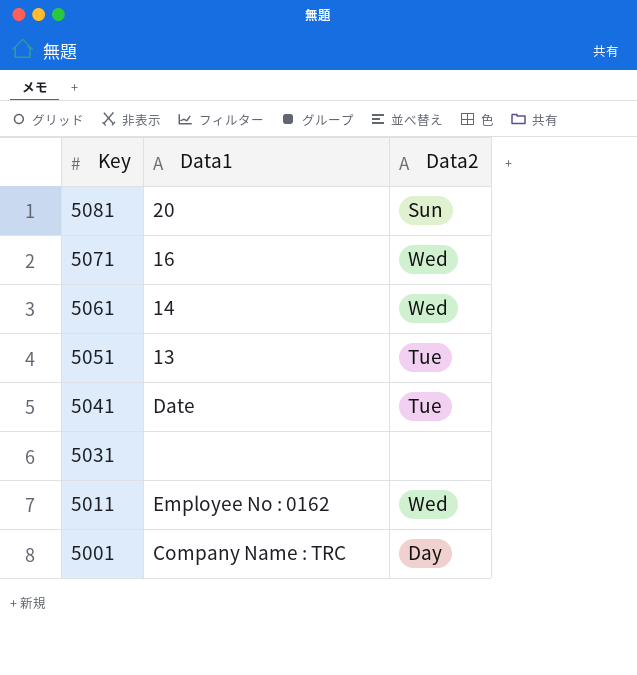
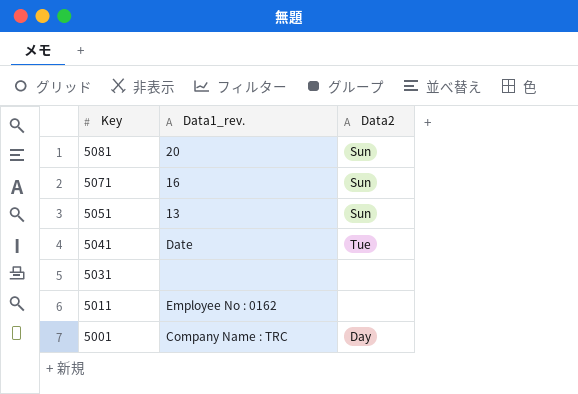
column name: Data1 -> Data1_rev.
row 5061: 14 | Wed -> none
5071 | Data2: Wed -> Sun
5051 | Data2: Tue -> Sun
5011 | Data2: Wed -> none

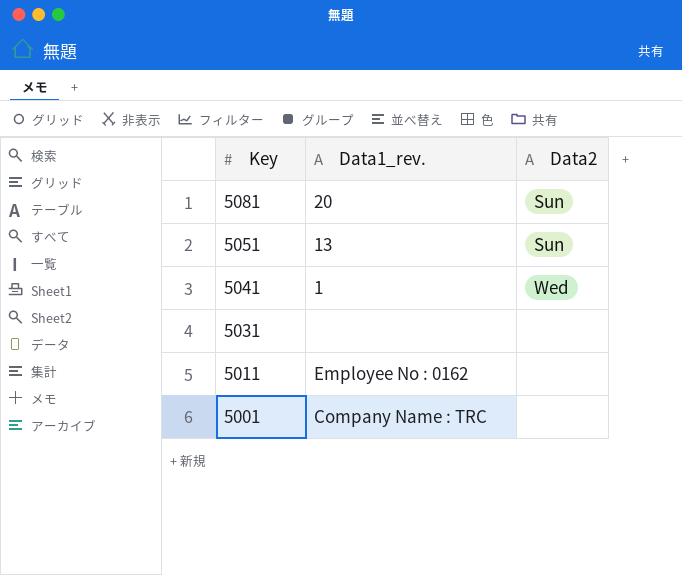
row 5071: 16 | Sun -> none
5041 | Data1_rev.: Date -> 1
5041 | Data2: Tue -> Wed
5001 | Data2: Day -> none

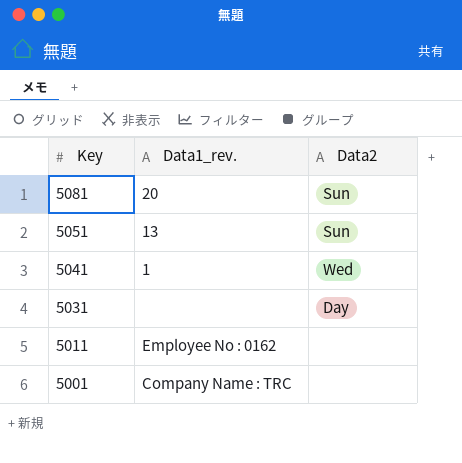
5031 | Data2: none -> Day

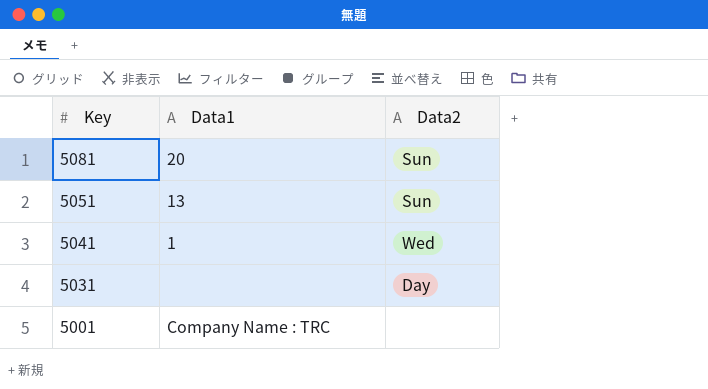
column name: Data1_rev. -> Data1
row 5011: Employee No : 0162 | none -> none

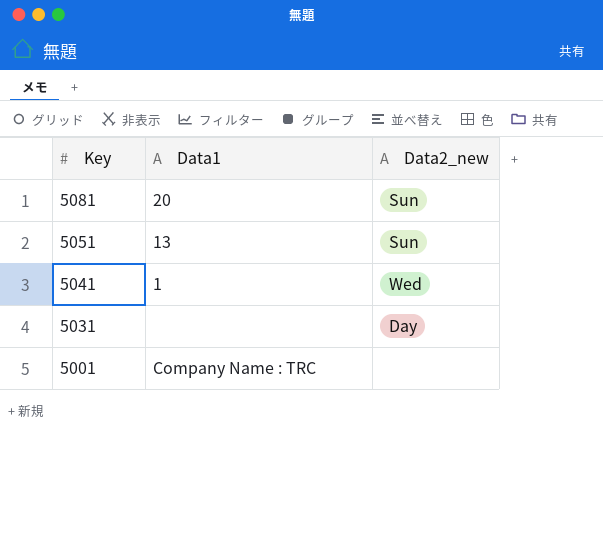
column name: Data2 -> Data2_new

